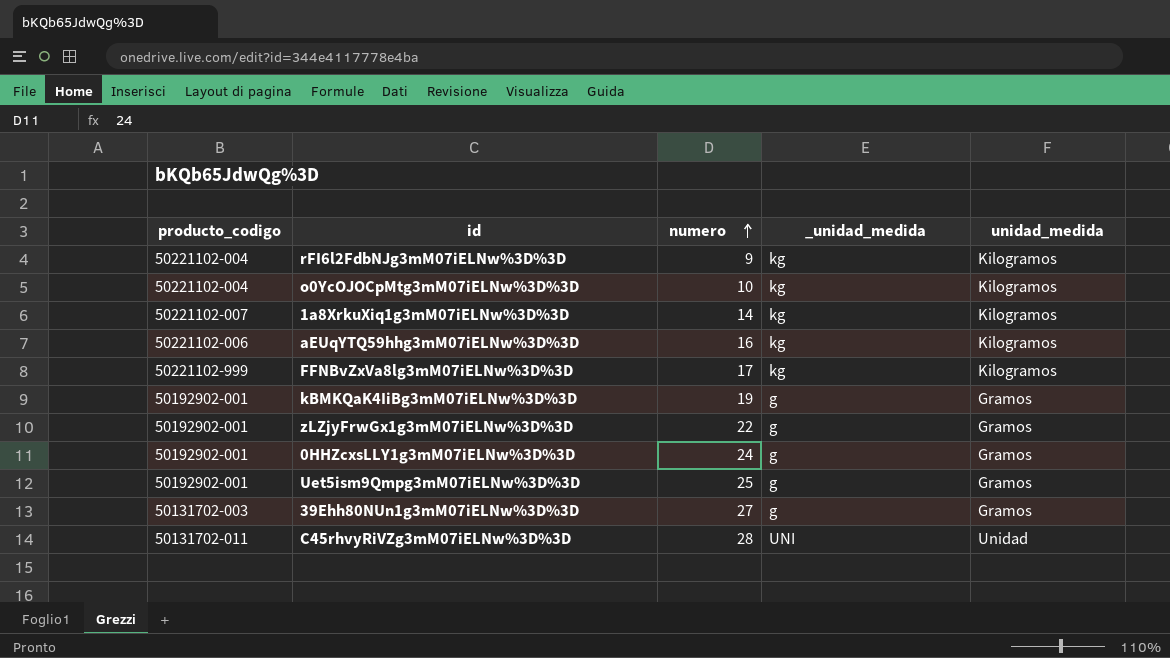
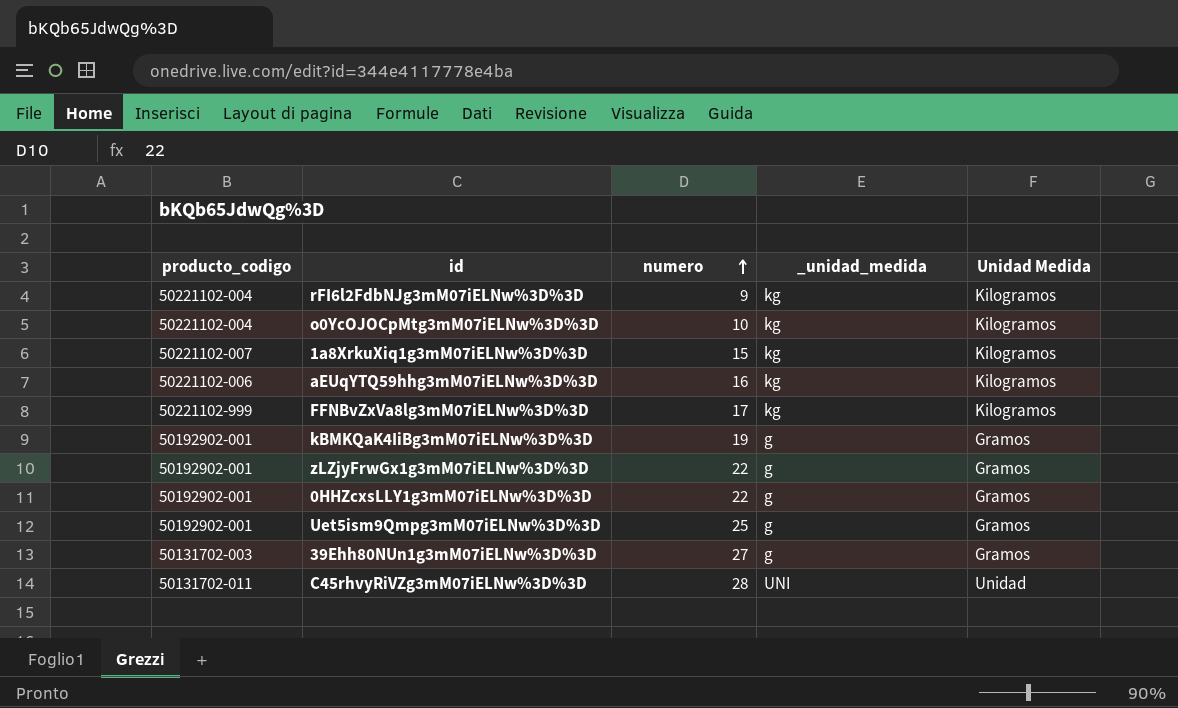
column name: unidad_medida -> Unidad Medida
1a8XrkuXiq1g3mM07iELNw%3D%3D | numero: 14 -> 15
0HHZcxsLLY1g3mM07iELNw%3D%3D | numero: 24 -> 22

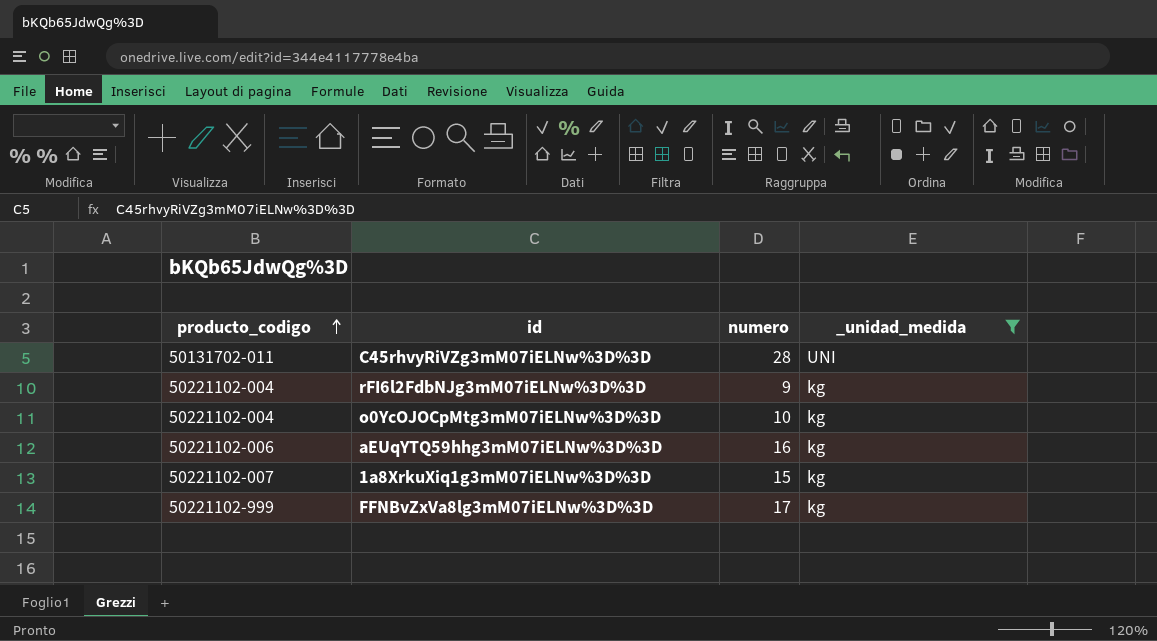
filter: none -> _unidad_medida != g
row order: numero ascending -> producto_codigo ascending
column Unidad Medida | position: 5 -> none

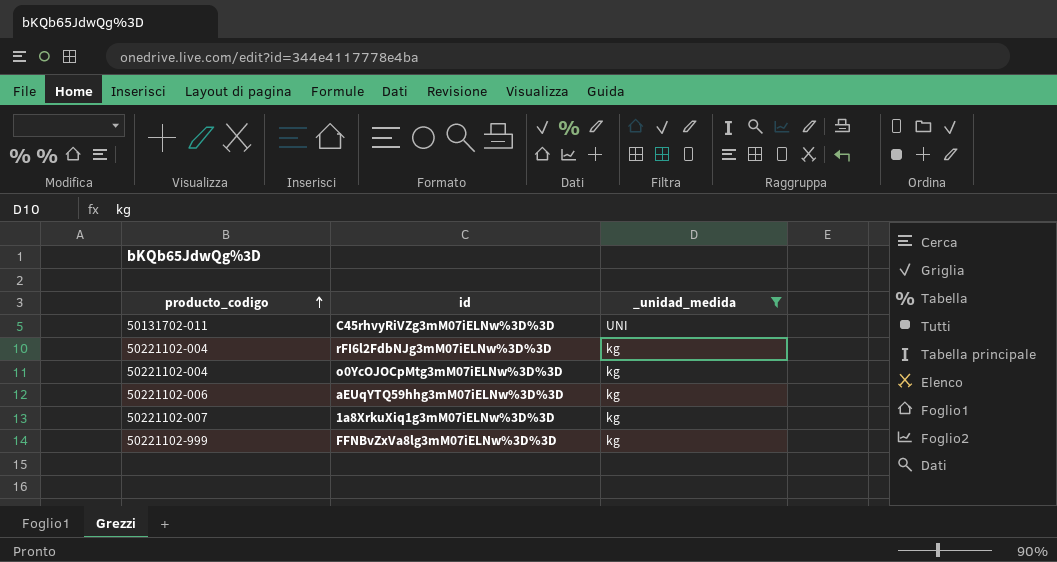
column numero | position: 3 -> none

